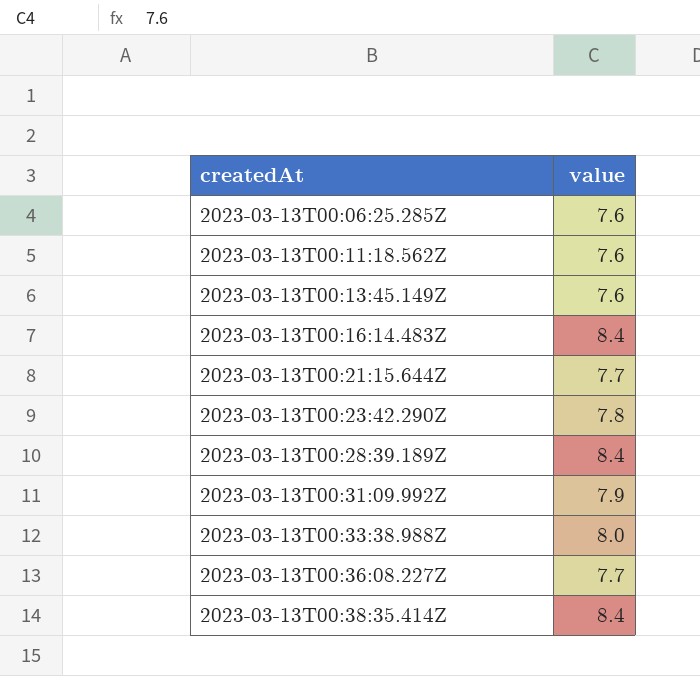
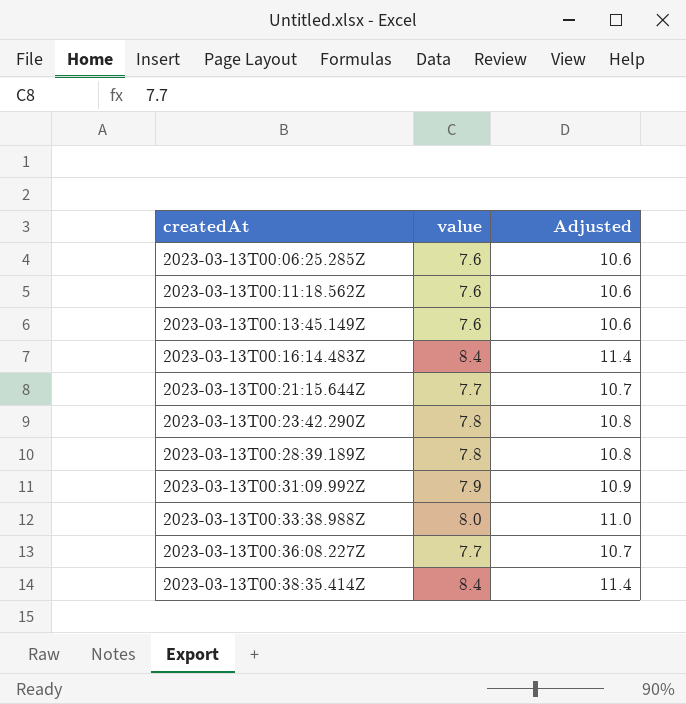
column Adjusted | formula: none -> [value] + 3
2023-03-13T00:28:39.189Z | value: 8.4 -> 7.8

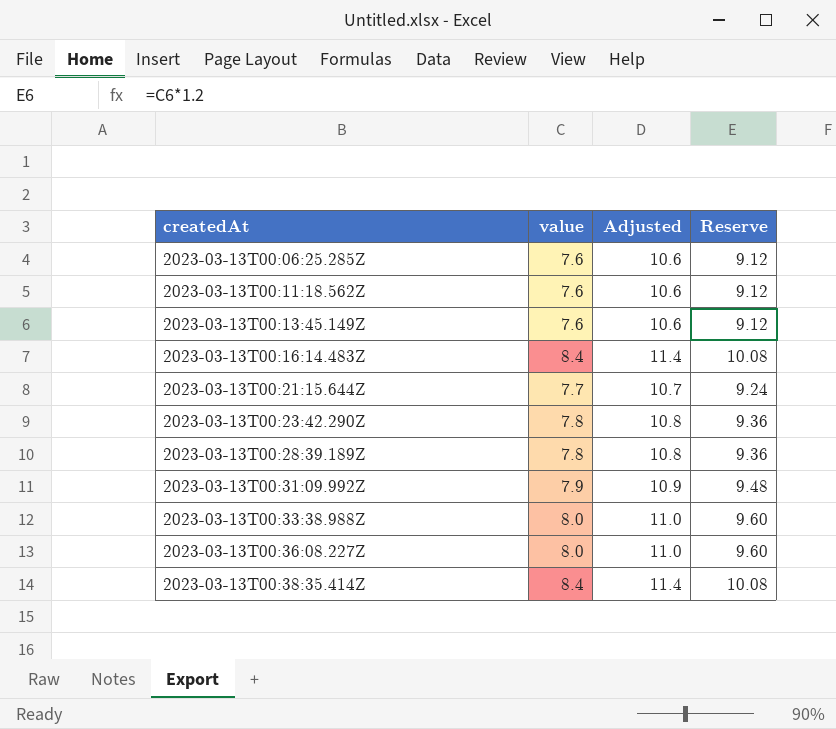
column Reserve | formula: none -> [value] * 1.2
2023-03-13T00:36:08.227Z | value: 7.7 -> 8.0
2023-03-13T00:36:08.227Z | Adjusted: 10.7 -> 11.0

